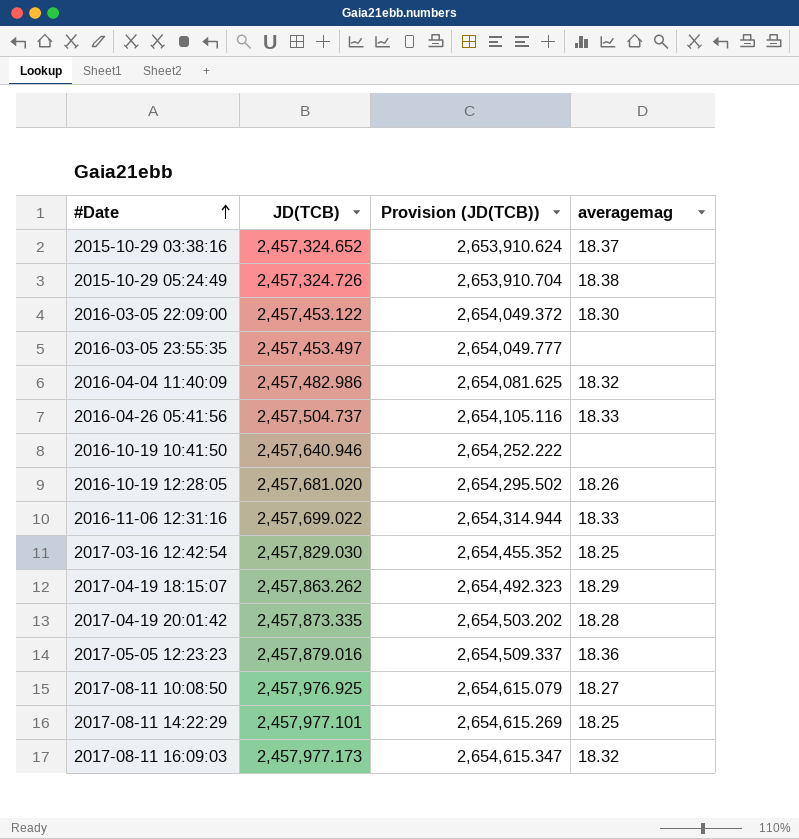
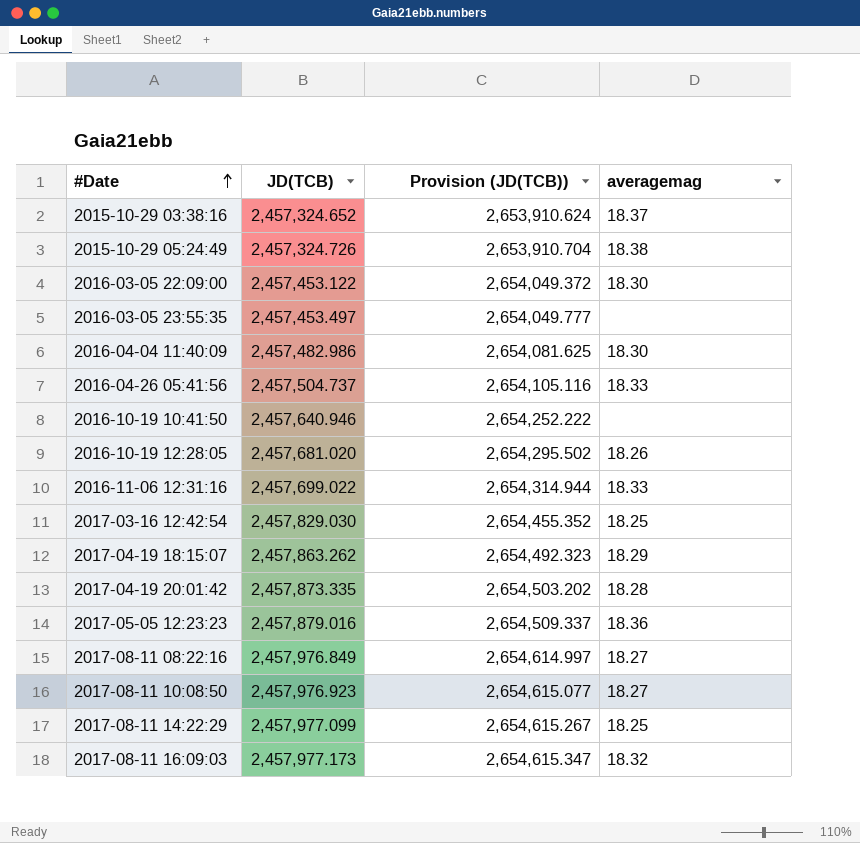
2016-04-04 11:40:09 | averagemag: 18.32 -> 18.30
row 2017-08-11 08:22:16: none -> 2,457,976.849 | 2,654,614.997 | 18.27
2017-08-11 10:08:50 | JD(TCB): 2,457,976.925 -> 2,457,976.923
2017-08-11 10:08:50 | Provision (JD(TCB)): 2,654,615.079 -> 2,654,615.077
2017-08-11 14:22:29 | JD(TCB): 2,457,977.101 -> 2,457,977.099
2017-08-11 14:22:29 | Provision (JD(TCB)): 2,654,615.269 -> 2,654,615.267

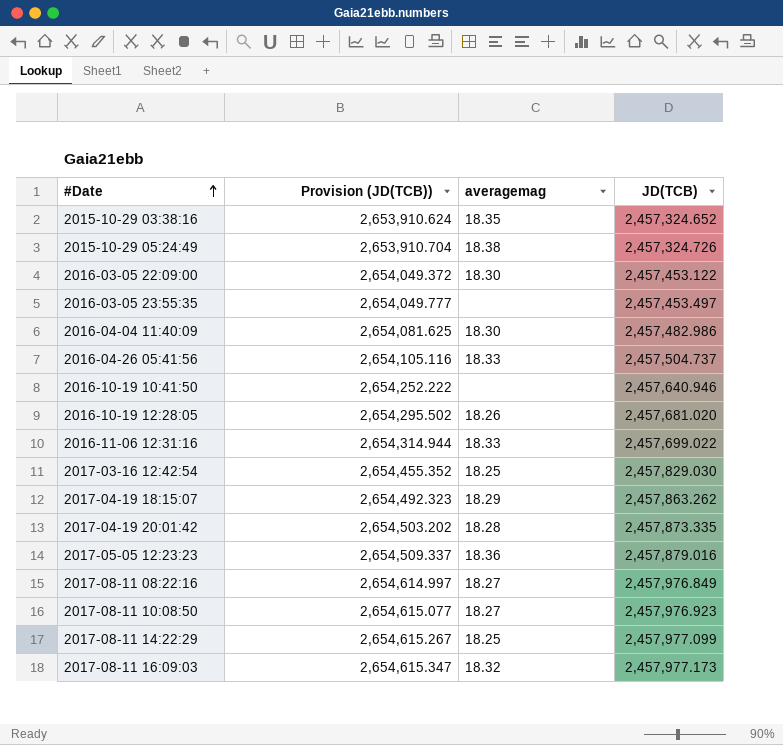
column JD(TCB) | position: 2 -> 4
2015-10-29 03:38:16 | averagemag: 18.37 -> 18.35

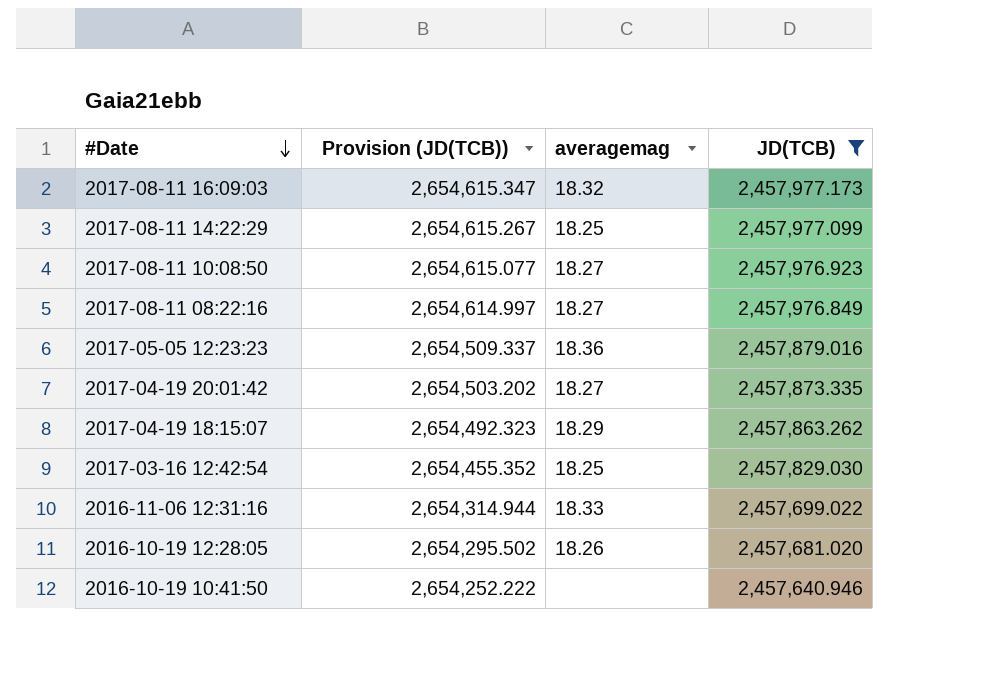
filter: none -> JD(TCB) >= 2,457,640.946
row order: #Date ascending -> #Date descending
2017-04-19 20:01:42 | averagemag: 18.28 -> 18.27

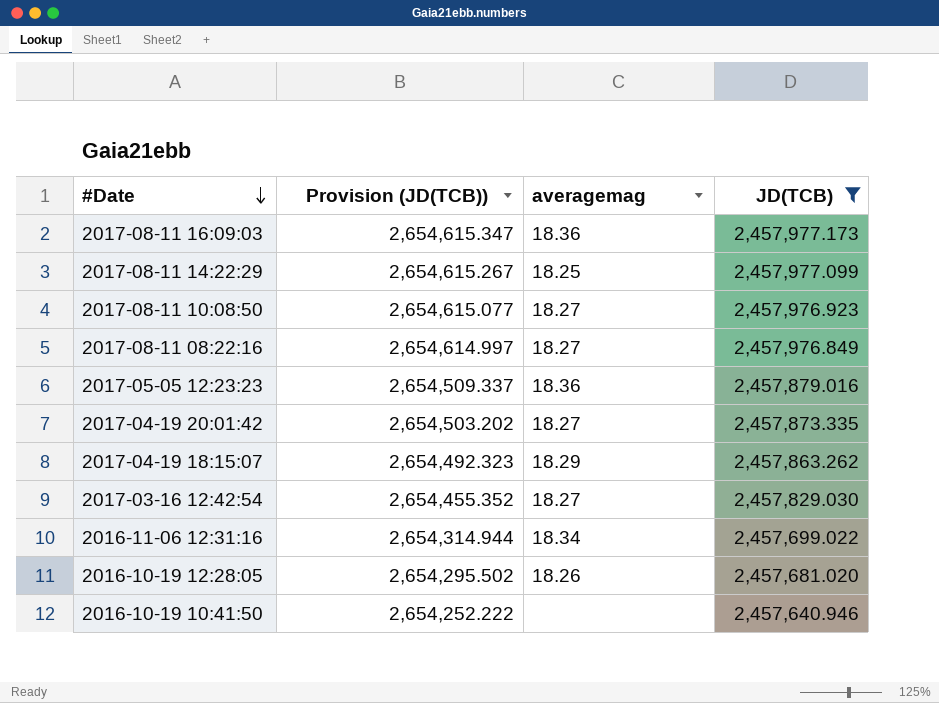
2017-08-11 16:09:03 | averagemag: 18.32 -> 18.36
2017-03-16 12:42:54 | averagemag: 18.25 -> 18.27
2016-11-06 12:31:16 | averagemag: 18.33 -> 18.34

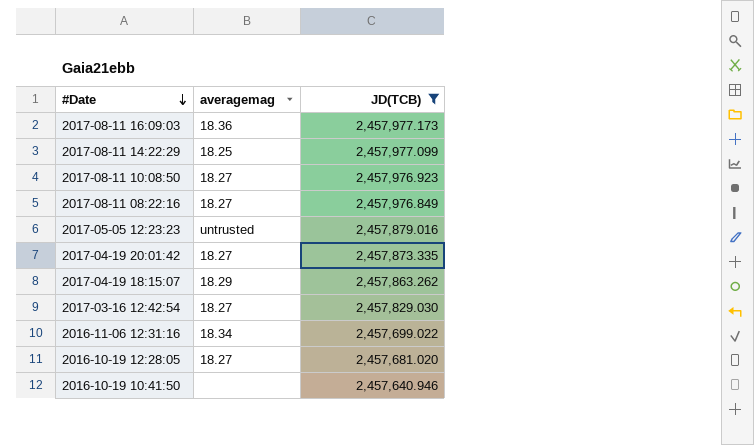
column Provision (JD(TCB)) | formula: [JD(TCB)] * 1.08 -> none
2017-05-05 12:23:23 | averagemag: 18.36 -> untrusted
2016-10-19 12:28:05 | averagemag: 18.26 -> 18.27

